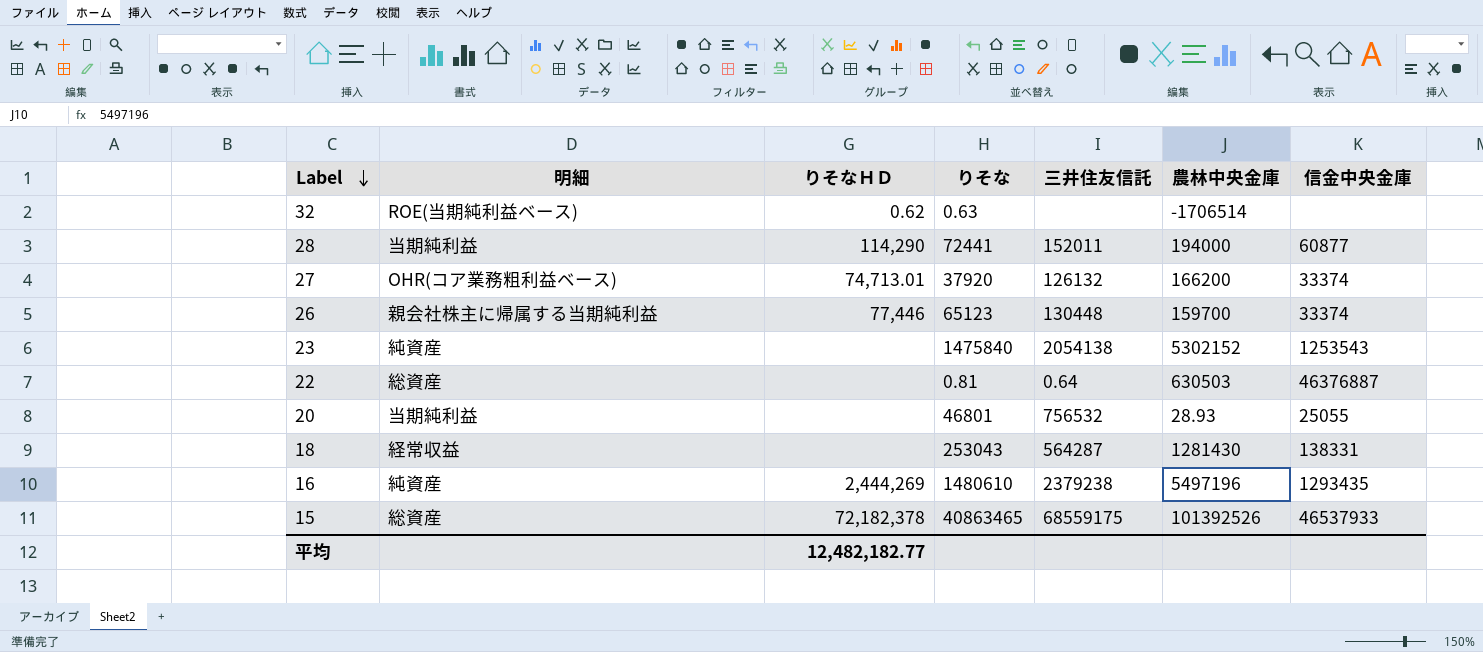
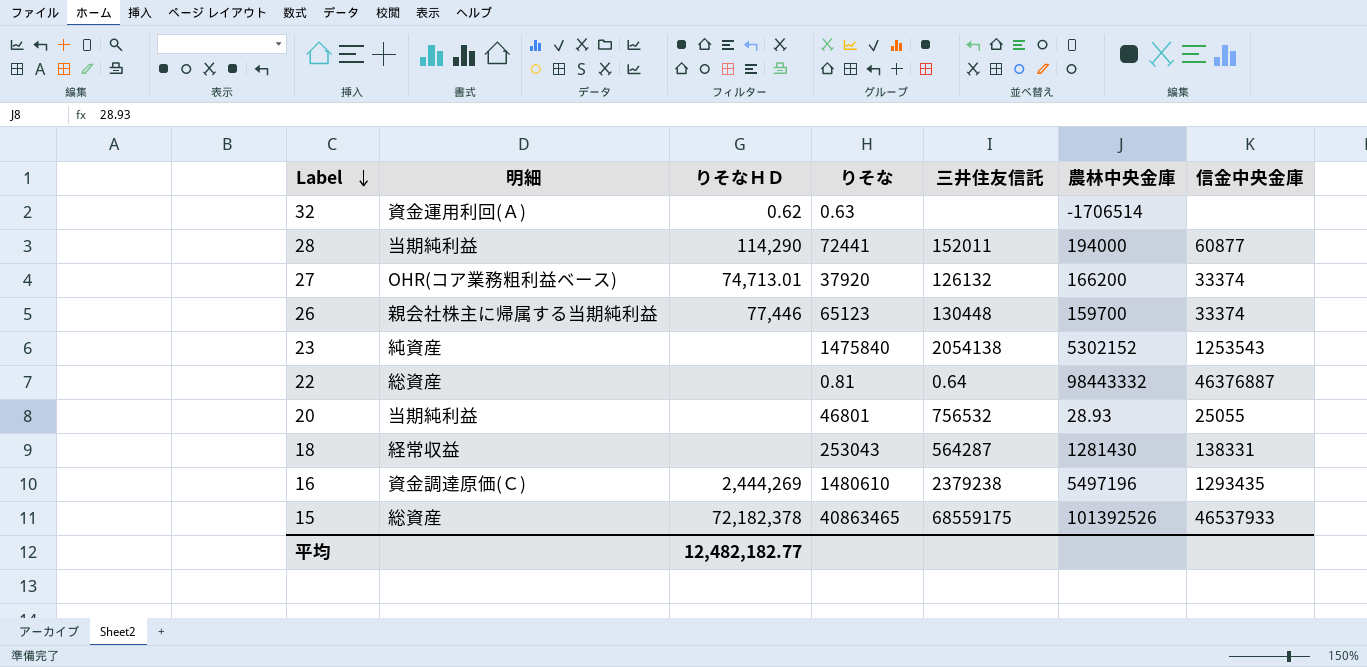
32 | 明細: ROE(当期純利益ベース) -> 資金運用利回(Ａ)
22 | 農林中央金庫: 630503 -> 98443332
16 | 明細: 純資産 -> 資金調達原価(Ｃ)

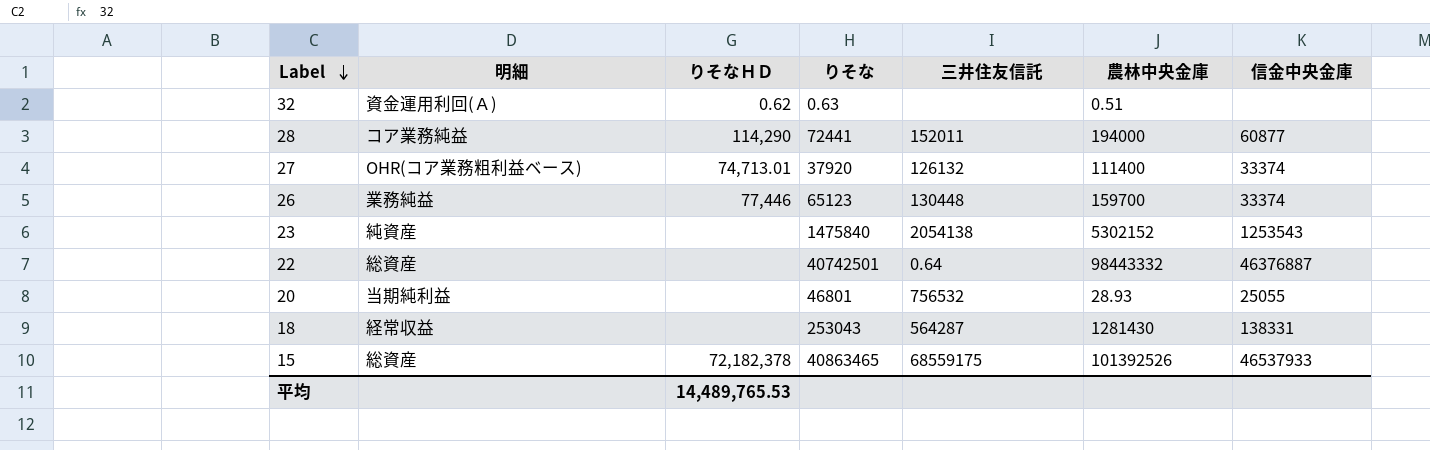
row 16: 資金調達原価(Ｃ) | 2,444,269 | 1480610 | 2379238 | 5497196 | 1293435 -> none
32 | 農林中央金庫: -1706514 -> 0.51
28 | 明細: 当期純利益 -> コア業務純益
27 | 農林中央金庫: 166200 -> 111400
26 | 明細: 親会社株主に帰属する当期純利益 -> 業務純益
22 | りそな: 0.81 -> 40742501
平均 | りそなＨＤ: 12,482,182.77 -> 14,489,765.53

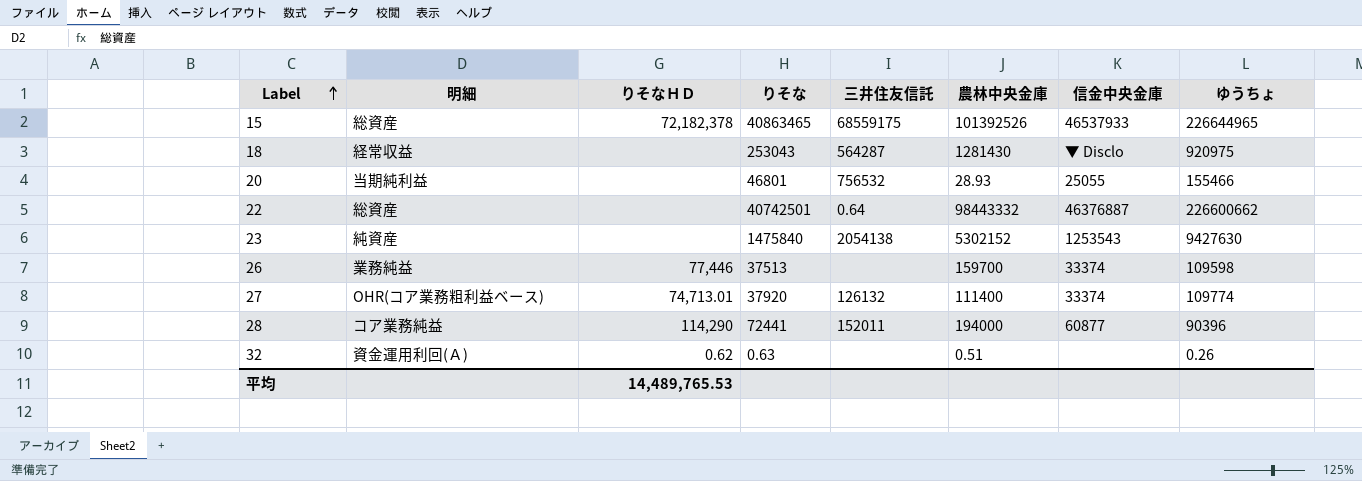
row order: Label descending -> Label ascending
column ゆうちょ | position: none -> 8
18 | 信金中央金庫: 138331 -> ▼ Disclo
26 | りそな: 65123 -> 37513
26 | 三井住友信託: 130448 -> none

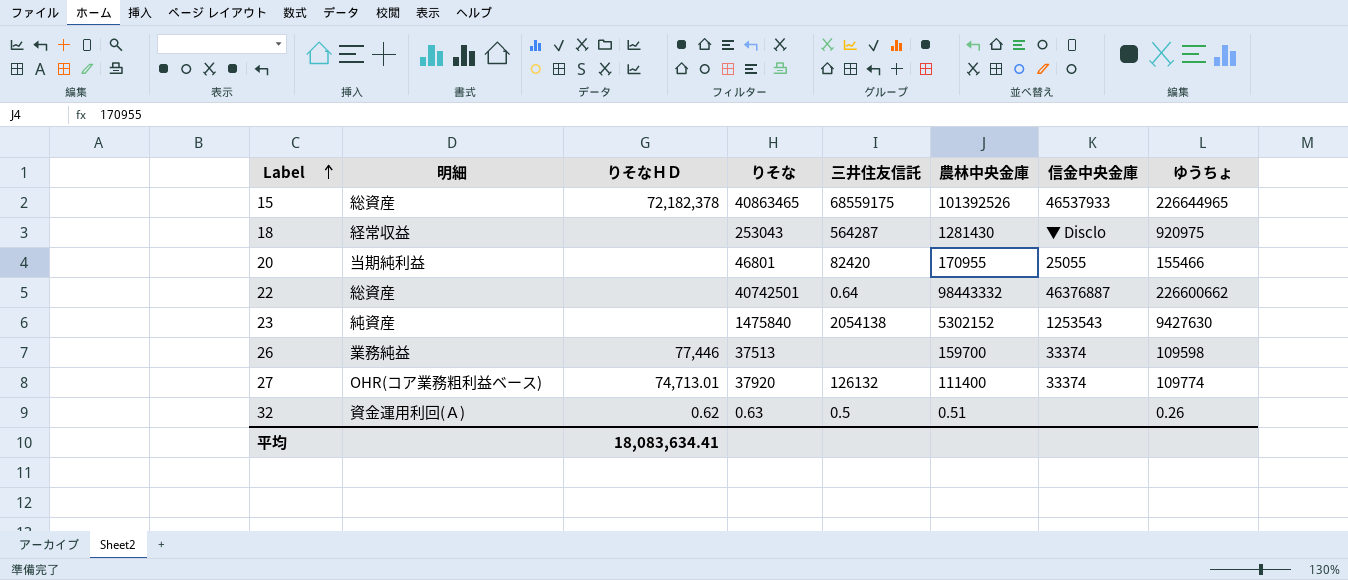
row 28: コア業務純益 | 114,290 | 72441 | 152011 | 194000 | 60877 | 90396 -> none
20 | 三井住友信託: 756532 -> 82420
20 | 農林中央金庫: 28.93 -> 170955
32 | 三井住友信託: none -> 0.5
平均 | りそなＨＤ: 14,489,765.53 -> 18,083,634.41

